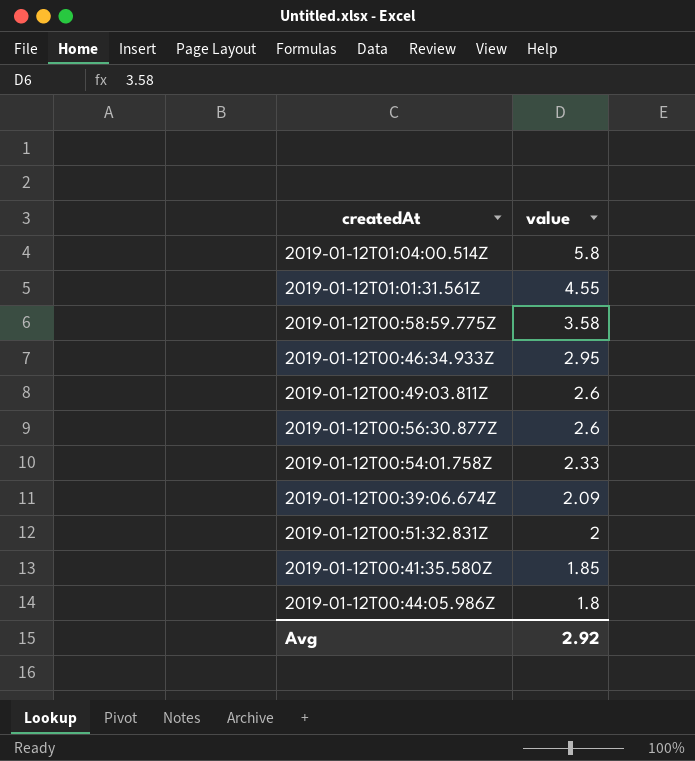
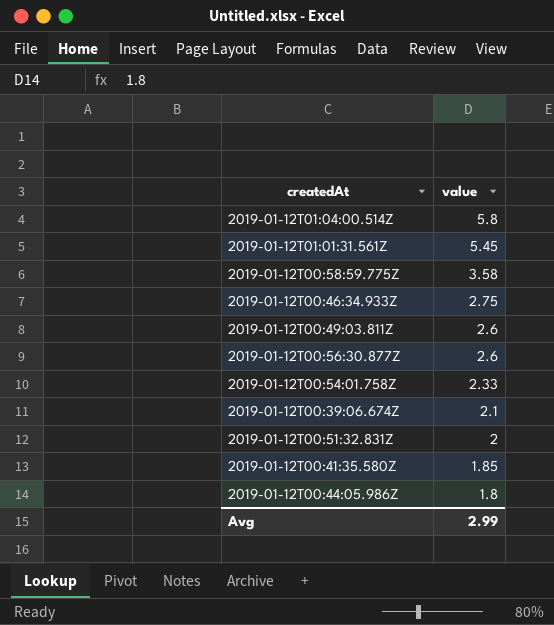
2019-01-12T01:01:31.561Z | value: 4.55 -> 5.45
2019-01-12T00:46:34.933Z | value: 2.95 -> 2.75
2019-01-12T00:39:06.674Z | value: 2.09 -> 2.1
Avg | value: 2.92 -> 2.99

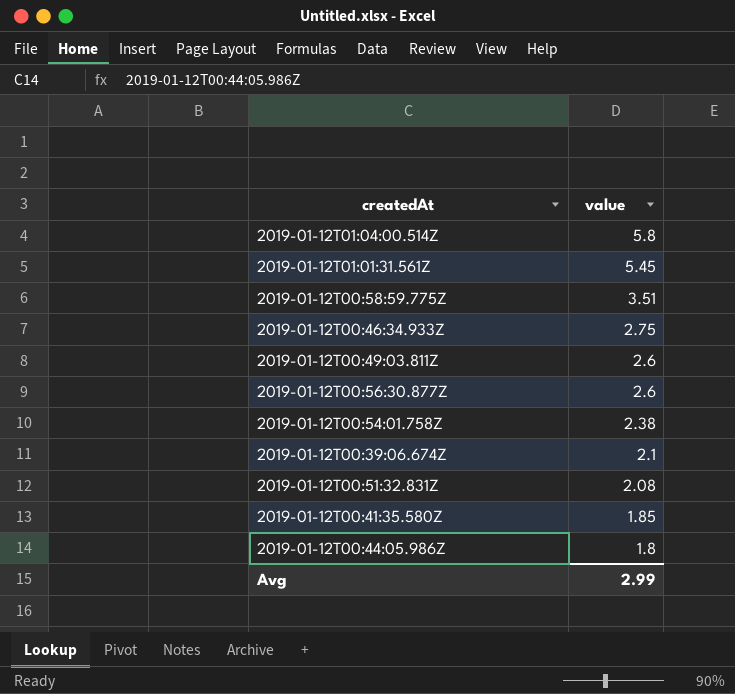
2019-01-12T00:58:59.775Z | value: 3.58 -> 3.51
2019-01-12T00:54:01.758Z | value: 2.33 -> 2.38
2019-01-12T00:51:32.831Z | value: 2 -> 2.08

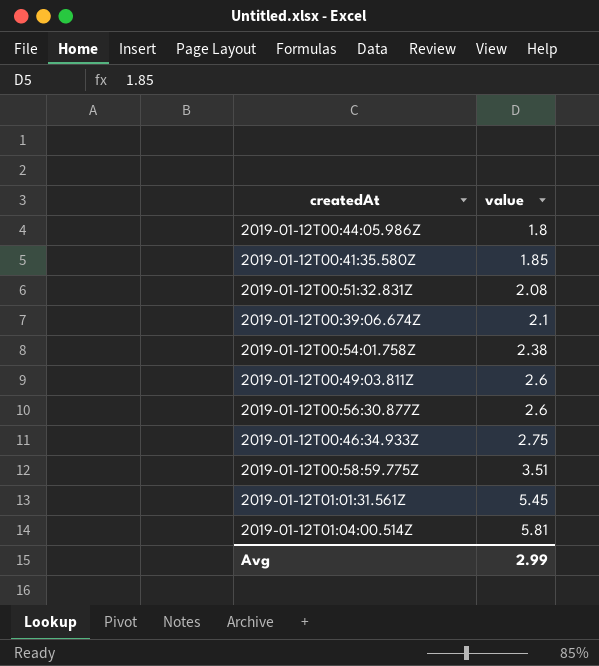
row order: value descending -> value ascending
2019-01-12T01:04:00.514Z | value: 5.8 -> 5.81

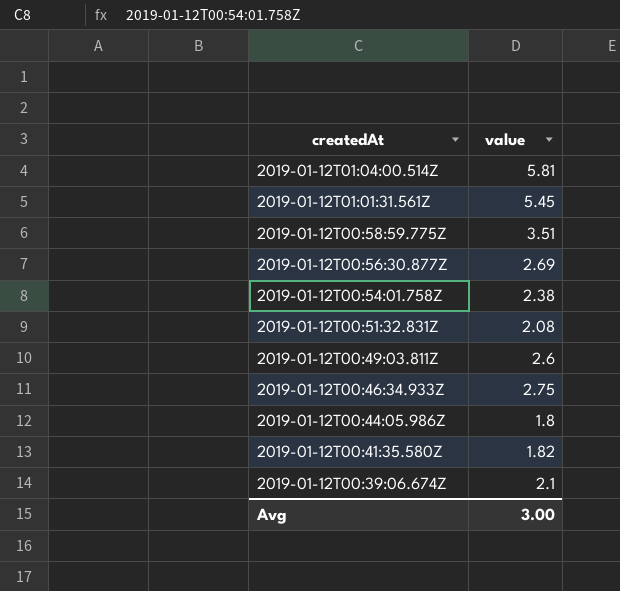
row order: value ascending -> createdAt descending
2019-01-12T00:56:30.877Z | value: 2.6 -> 2.69
2019-01-12T00:41:35.580Z | value: 1.85 -> 1.82
Avg | value: 2.99 -> 3.00

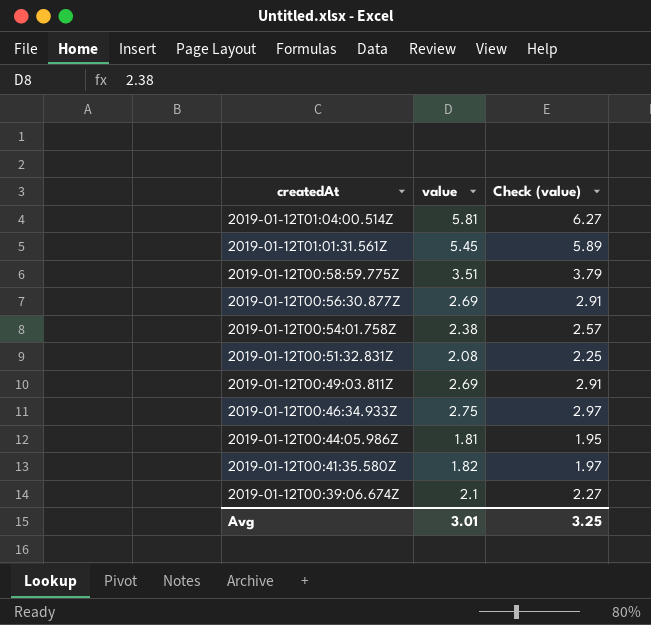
column Check (value) | formula: none -> [value] * 1.08
2019-01-12T00:49:03.811Z | value: 2.6 -> 2.69
2019-01-12T00:44:05.986Z | value: 1.8 -> 1.81
Avg | value: 3.00 -> 3.01

